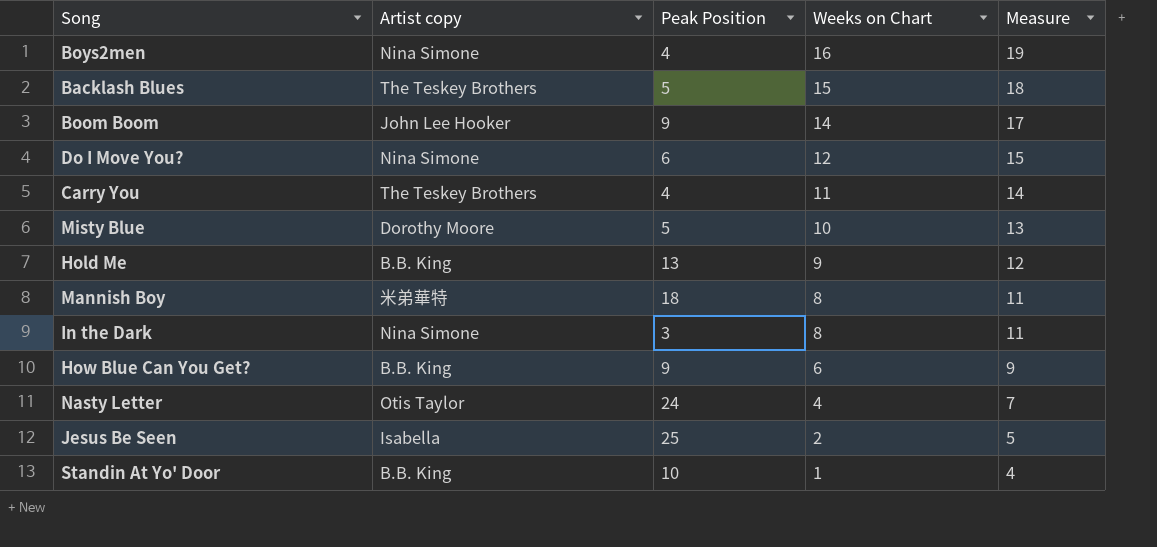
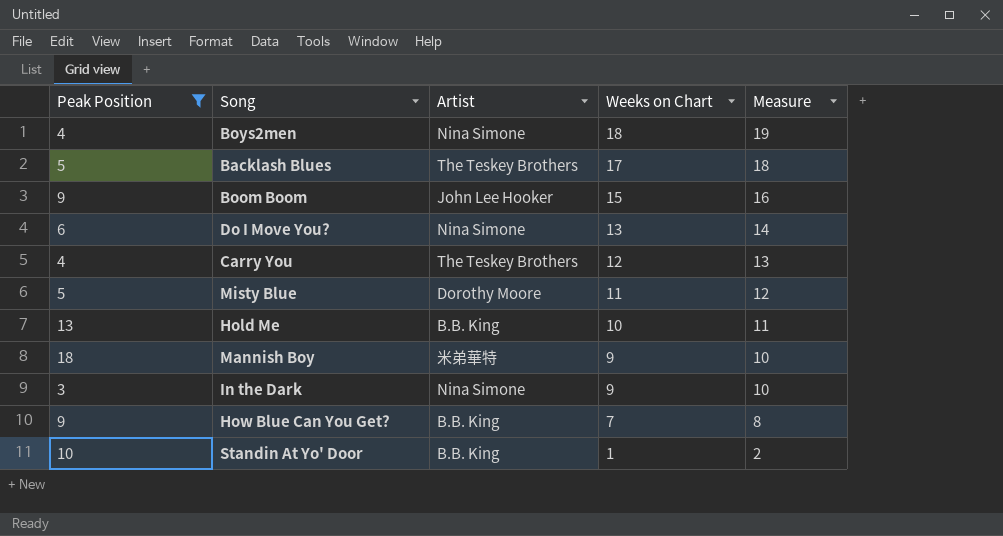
filter: none -> Peak Position <= 18
column Peak Position | position: 3 -> 1
column name: Artist copy -> Artist
column Measure | formula: [Weeks on Chart] + 3 -> [Weeks on Chart] + 1
Boys2men | Weeks on Chart: 16 -> 18
Backlash Blues | Weeks on Chart: 15 -> 17
Boom Boom | Weeks on Chart: 14 -> 15
Do I Move You? | Weeks on Chart: 12 -> 13
Carry You | Weeks on Chart: 11 -> 12
Misty Blue | Weeks on Chart: 10 -> 11
Hold Me | Weeks on Chart: 9 -> 10
Mannish Boy | Weeks on Chart: 8 -> 9
In the Dark | Weeks on Chart: 8 -> 9
How Blue Can You Get? | Weeks on Chart: 6 -> 7

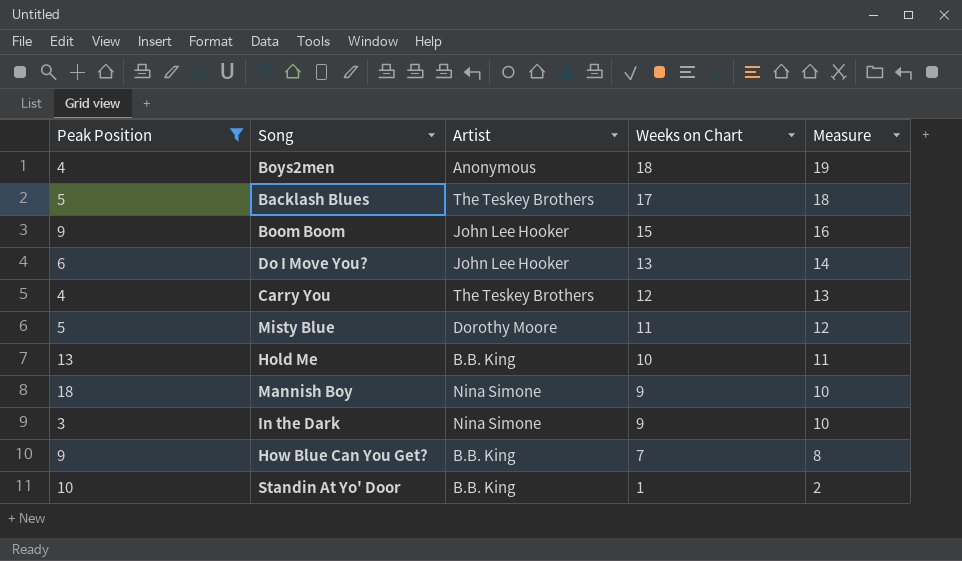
Boys2men | Artist: Nina Simone -> Anonymous
Do I Move You? | Artist: Nina Simone -> John Lee Hooker
Mannish Boy | Artist: 米弟華特 -> Nina Simone

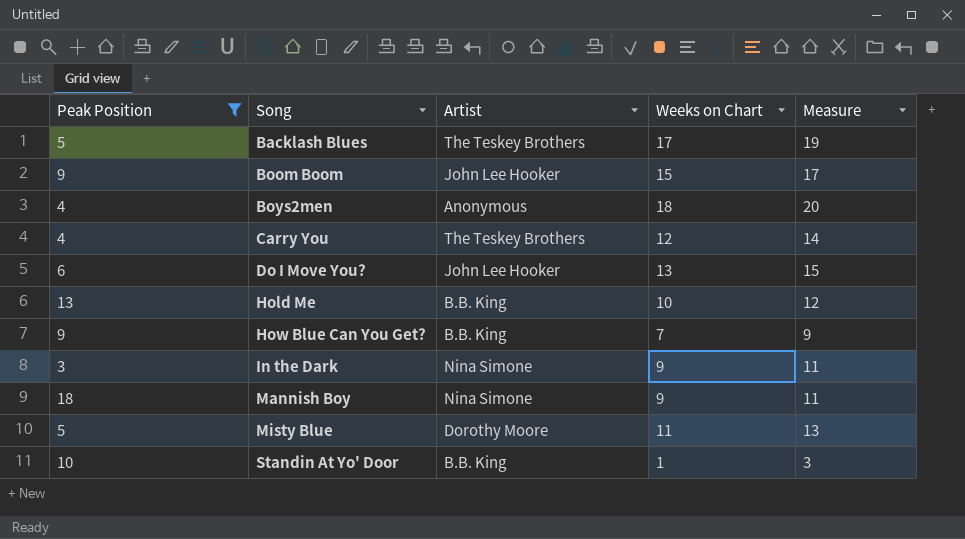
row order: Weeks on Chart descending -> Song ascending
column Measure | formula: [Weeks on Chart] + 1 -> [Weeks on Chart] + 2

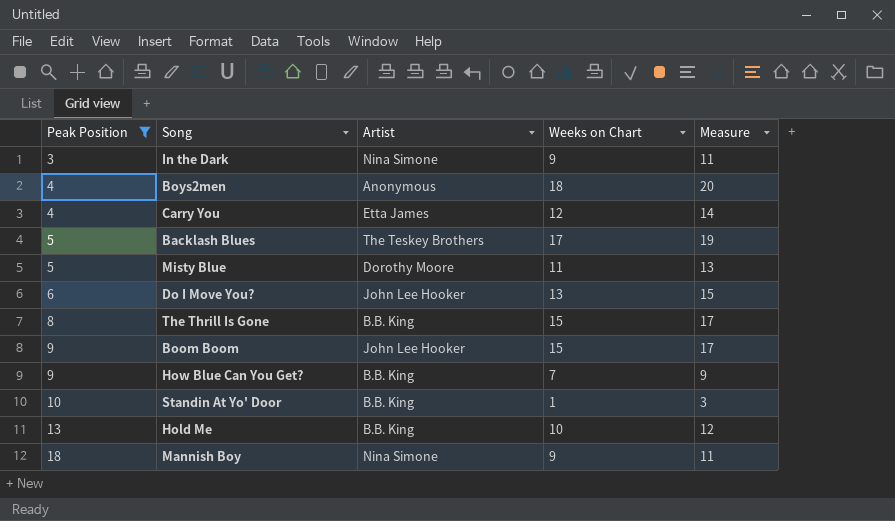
row order: Song ascending -> Peak Position ascending
Carry You | Artist: The Teskey Brothers -> Etta James
row The Thrill Is Gone: none -> 8 | B.B. King | 15 | 17

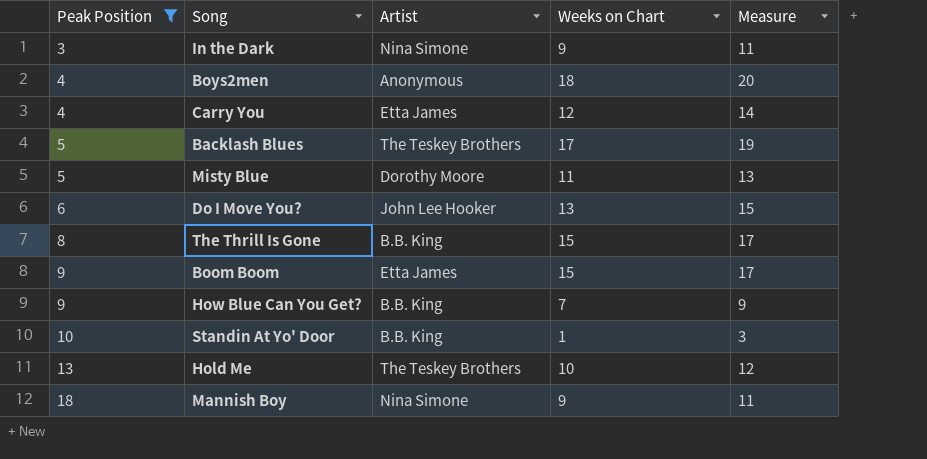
Boom Boom | Artist: John Lee Hooker -> Etta James
Hold Me | Artist: B.B. King -> The Teskey Brothers

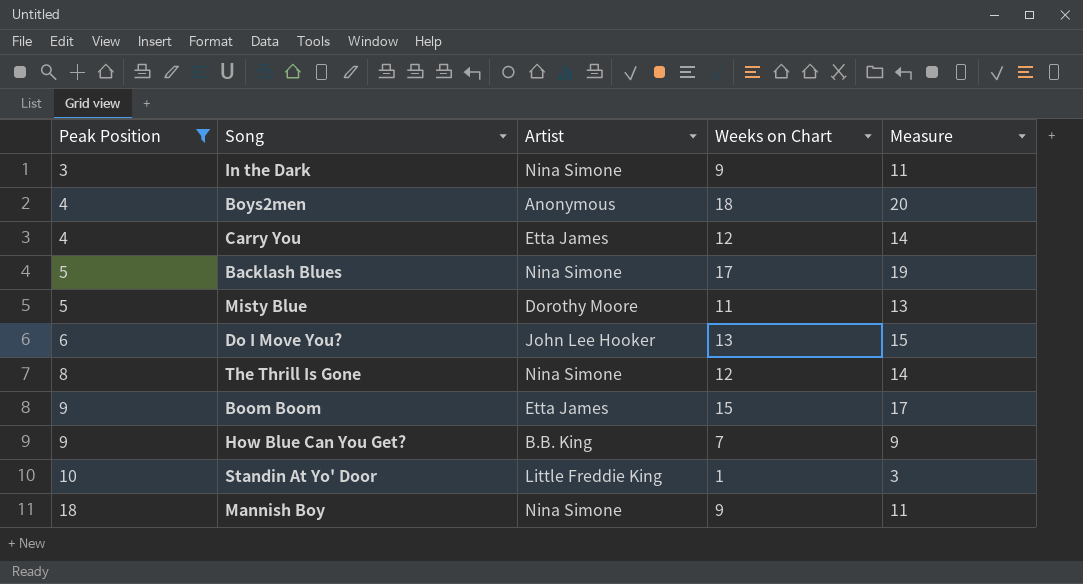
row Hold Me: 13 | The Teskey Brothers | 10 | 12 -> none
Backlash Blues | Artist: The Teskey Brothers -> Nina Simone
The Thrill Is Gone | Artist: B.B. King -> Nina Simone
The Thrill Is Gone | Weeks on Chart: 15 -> 12
The Thrill Is Gone | Measure: 17 -> 14
Standin At Yo' Door | Artist: B.B. King -> Little Freddie King

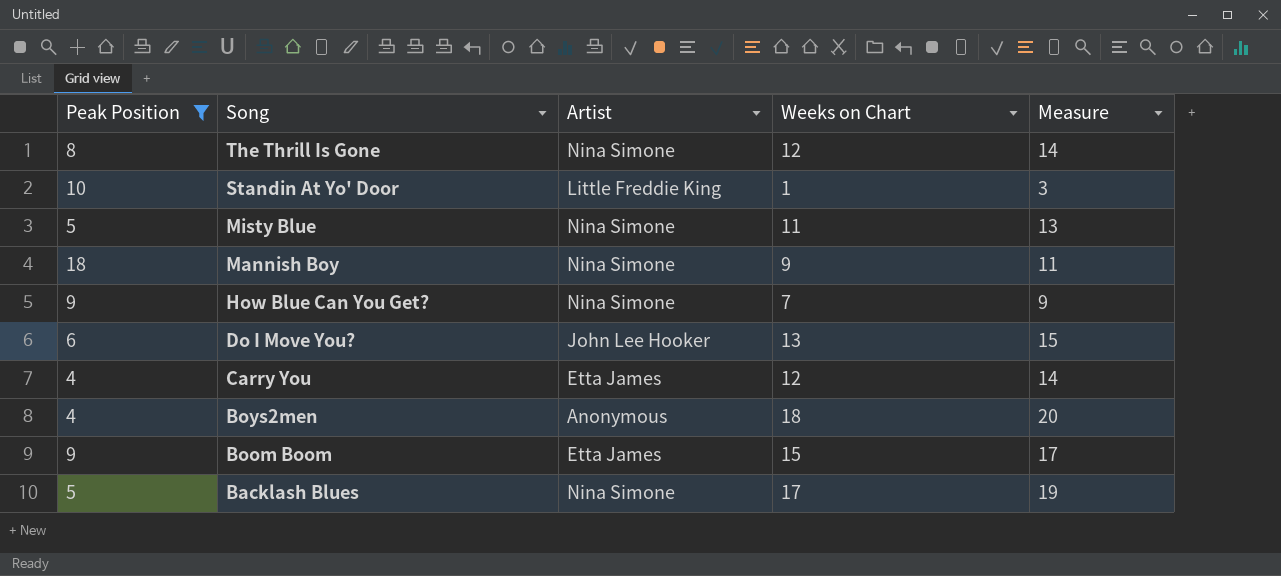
row order: Peak Position ascending -> Song descending
row In the Dark: 3 | Nina Simone | 9 | 11 -> none
Misty Blue | Artist: Dorothy Moore -> Nina Simone
How Blue Can You Get? | Artist: B.B. King -> Nina Simone

